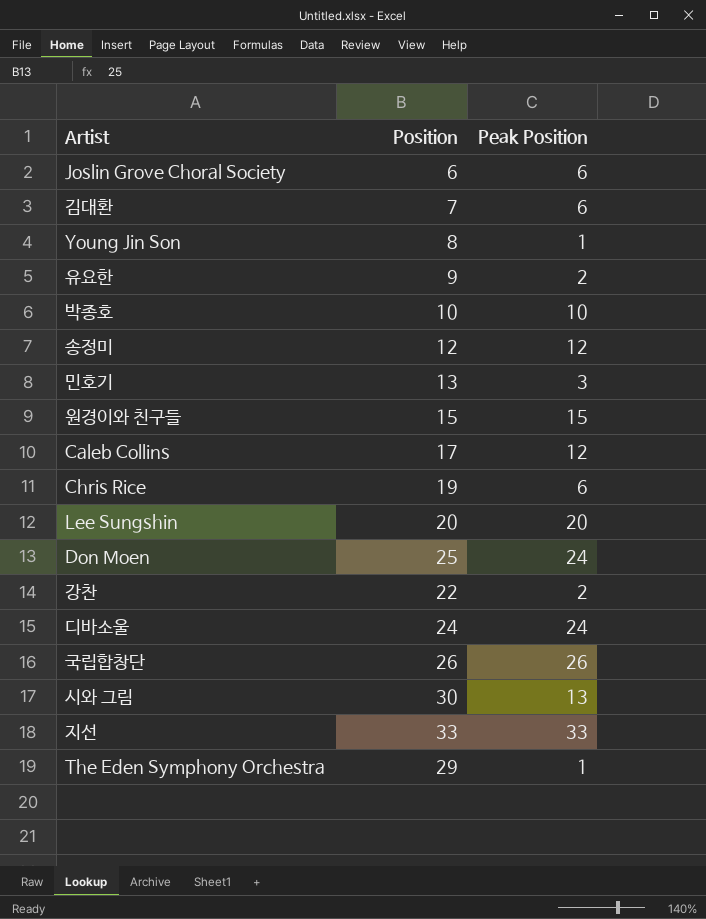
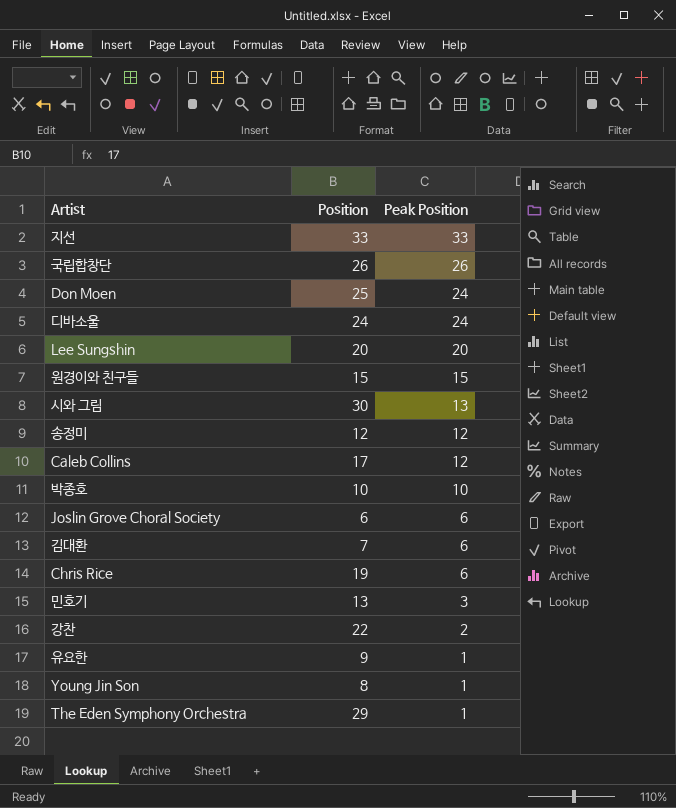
row order: none -> Peak Position descending
유요한 | Peak Position: 2 -> 1

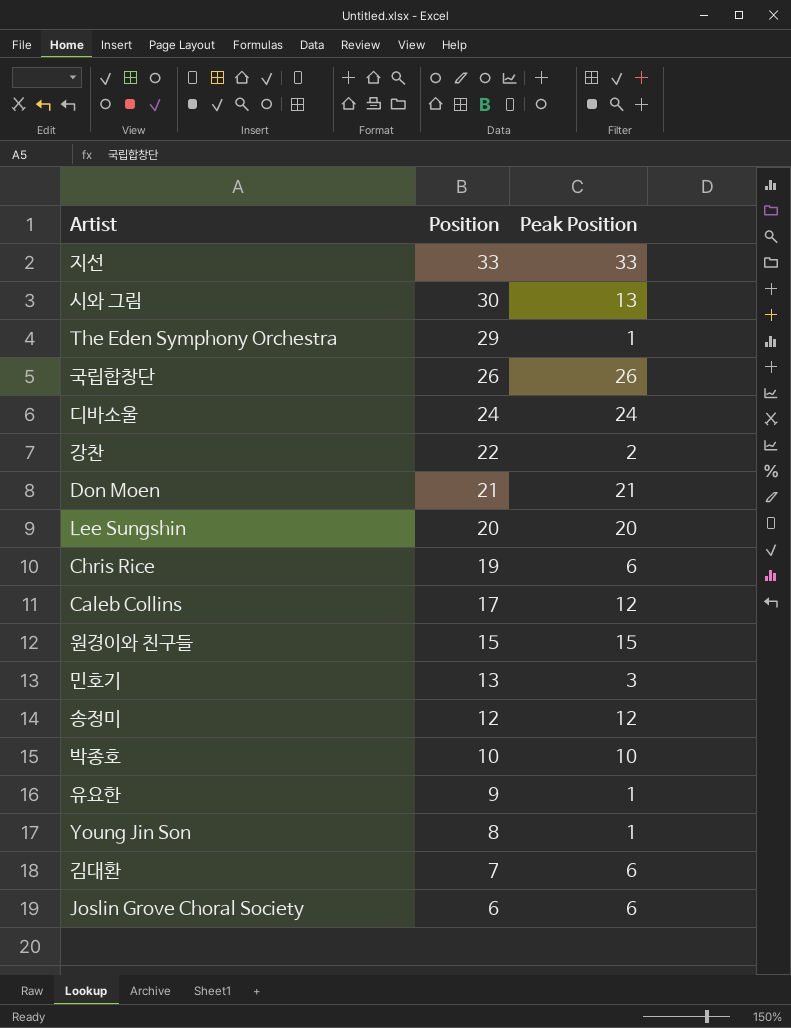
row order: Peak Position descending -> Position descending
Don Moen | Position: 25 -> 21
Don Moen | Peak Position: 24 -> 21

